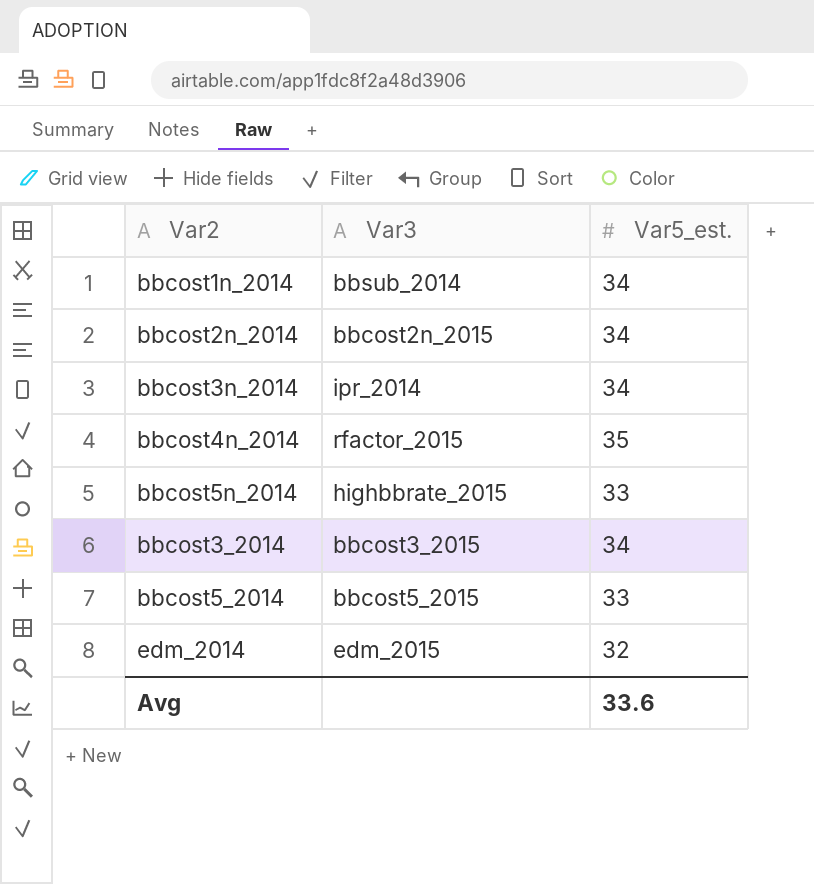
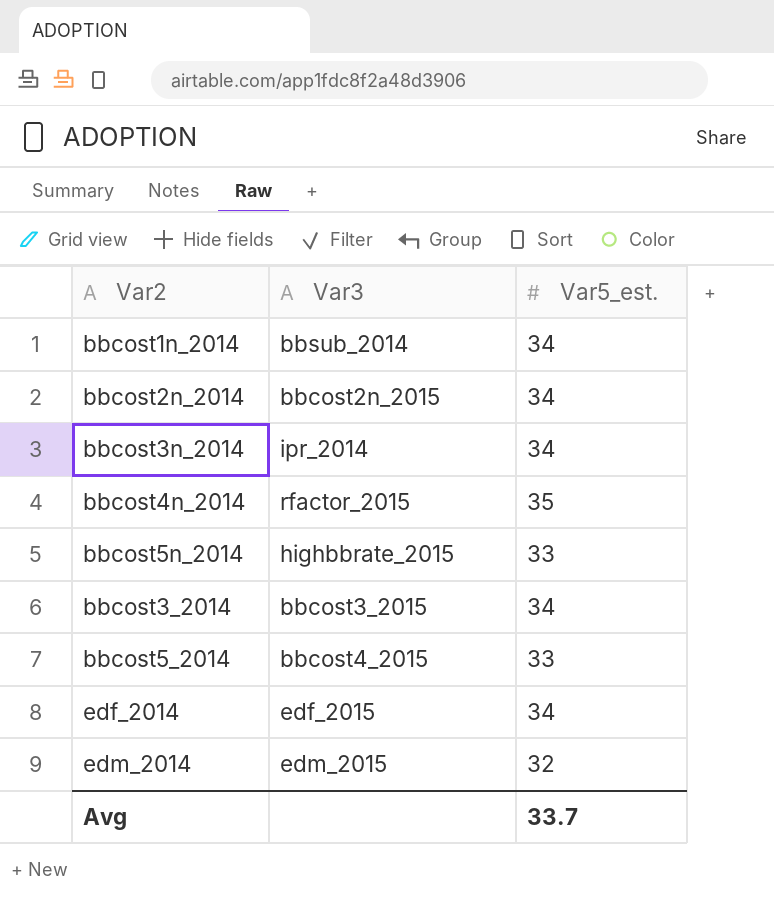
bbcost5_2014 | Var3: bbcost5_2015 -> bbcost4_2015
row edf_2014: none -> edf_2015 | 34
Avg | Var5_est.: 33.6 -> 33.7

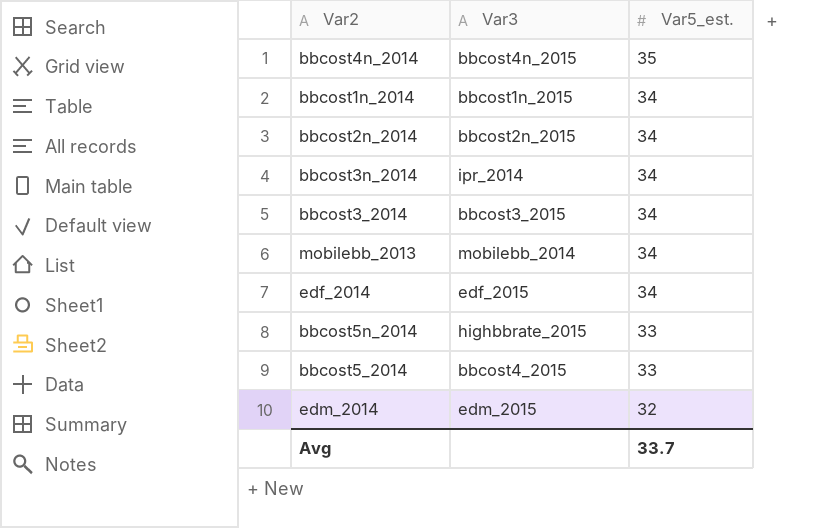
row order: none -> Var5_est. descending
bbcost4n_2014 | Var3: rfactor_2015 -> bbcost4n_2015
bbcost1n_2014 | Var3: bbsub_2014 -> bbcost1n_2015
row mobilebb_2013: none -> mobilebb_2014 | 34

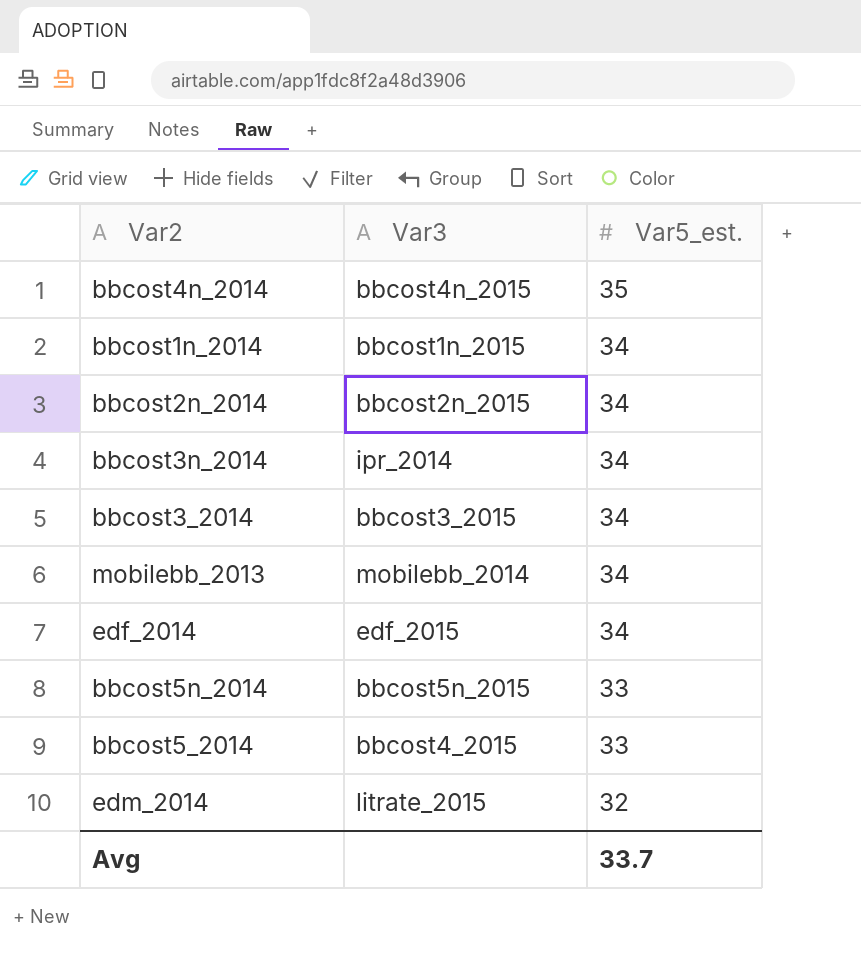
bbcost5n_2014 | Var3: highbbrate_2015 -> bbcost5n_2015
edm_2014 | Var3: edm_2015 -> litrate_2015

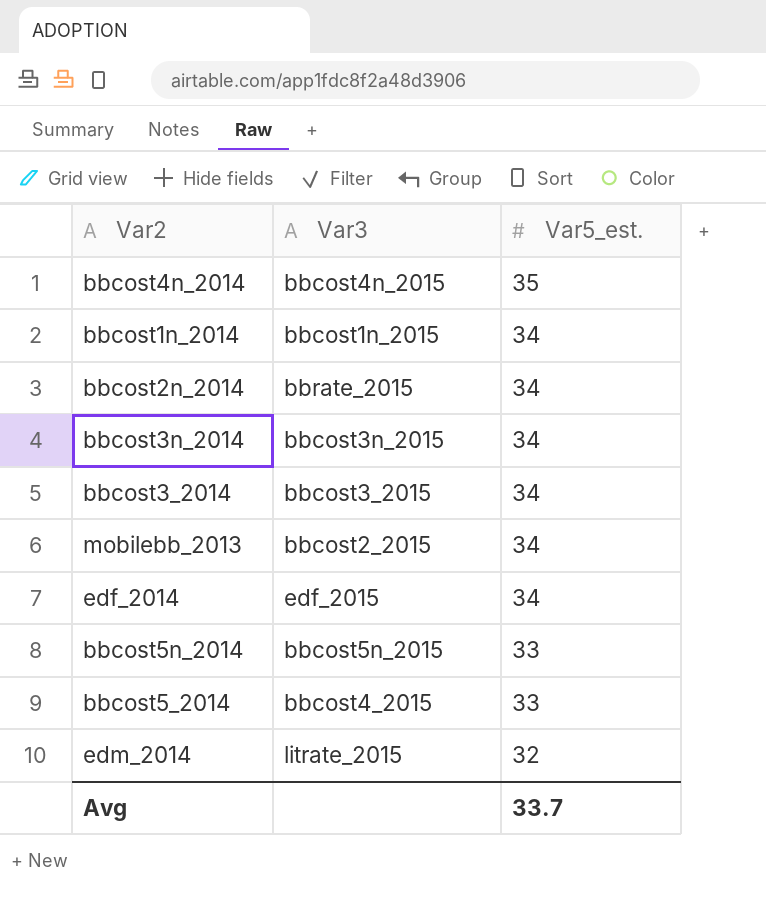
bbcost2n_2014 | Var3: bbcost2n_2015 -> bbrate_2015
bbcost3n_2014 | Var3: ipr_2014 -> bbcost3n_2015
mobilebb_2013 | Var3: mobilebb_2014 -> bbcost2_2015

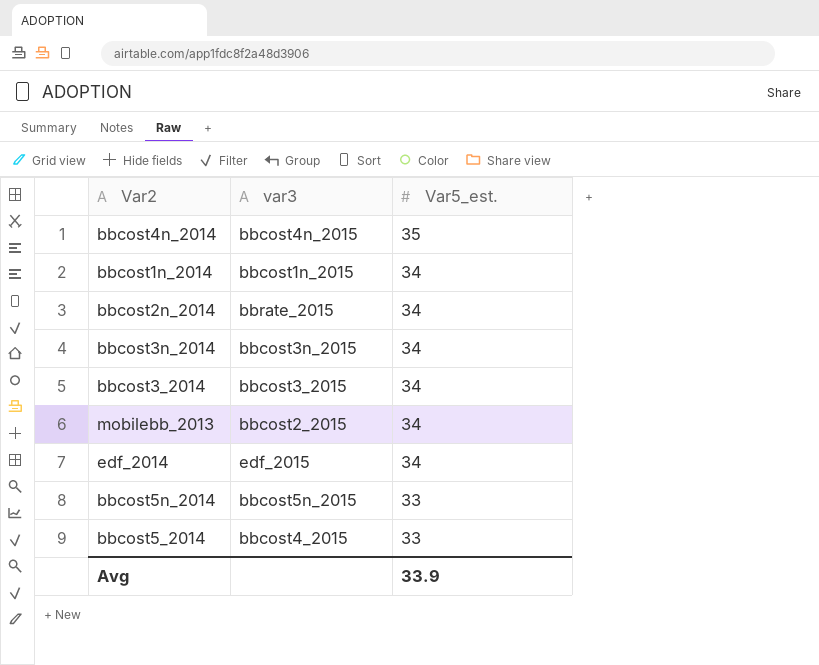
column name: Var3 -> var3
row edm_2014: litrate_2015 | 32 -> none
Avg | Var5_est.: 33.7 -> 33.9

